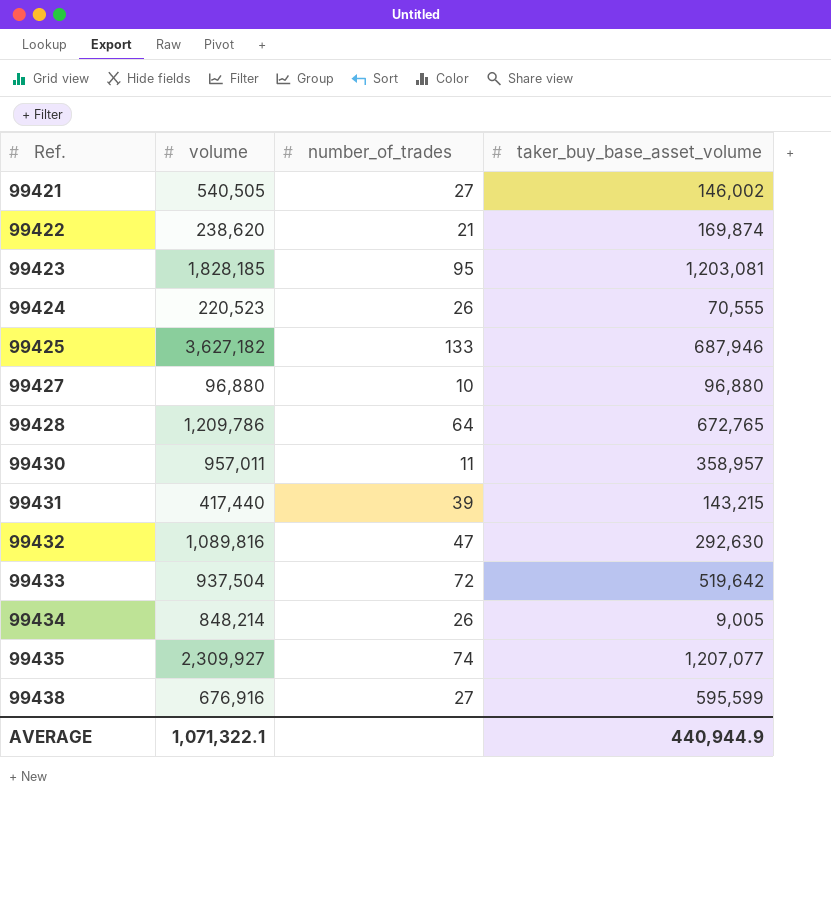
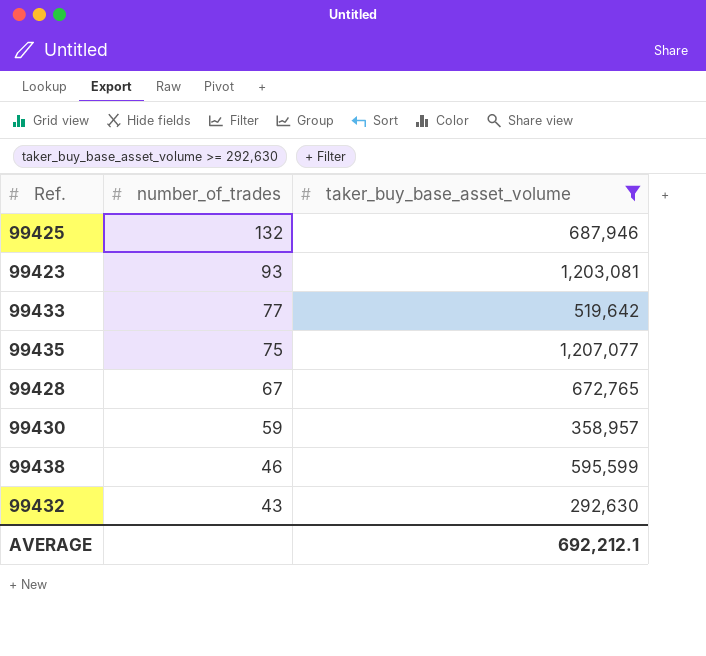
filter: none -> taker_buy_base_asset_volume >= 292,630
row order: Ref. ascending -> number_of_trades descending
column volume | position: 2 -> none
99425 | number_of_trades: 133 -> 132
99423 | number_of_trades: 95 -> 93
99433 | number_of_trades: 72 -> 77
99435 | number_of_trades: 74 -> 75
99428 | number_of_trades: 64 -> 67
99430 | number_of_trades: 11 -> 59
99438 | number_of_trades: 27 -> 46
99432 | number_of_trades: 47 -> 43
AVERAGE | taker_buy_base_asset_volume: 440,944.9 -> 692,212.1

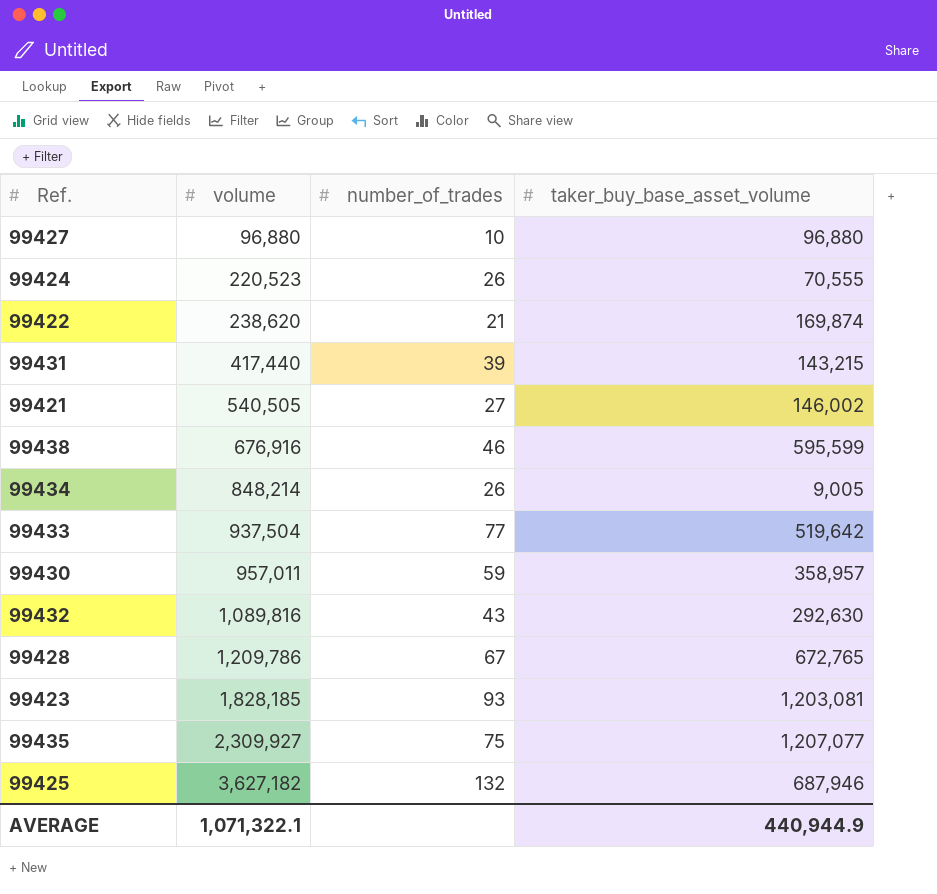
filter: taker_buy_base_asset_volume >= 292,630 -> none
row order: number_of_trades descending -> volume ascending
column volume | position: none -> 2
AVERAGE | taker_buy_base_asset_volume: 692,212.1 -> 440,944.9

